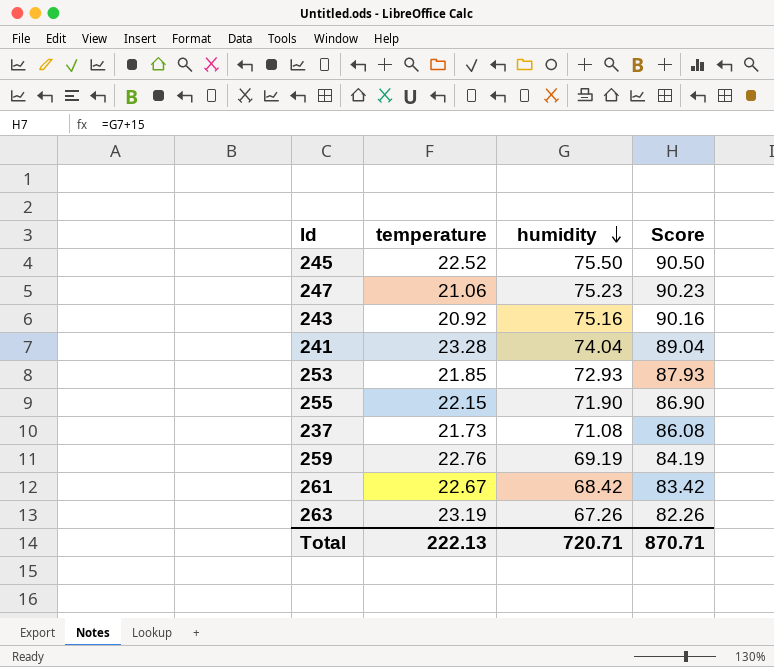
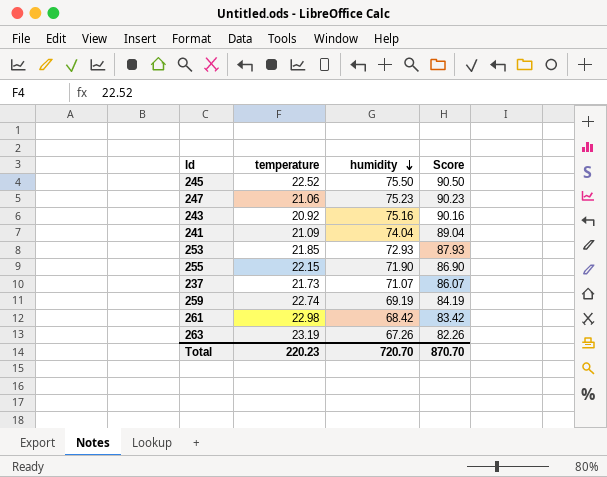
241 | temperature: 23.28 -> 21.09
237 | humidity: 71.08 -> 71.07
237 | Score: 86.08 -> 86.07
259 | temperature: 22.76 -> 22.74
261 | temperature: 22.67 -> 22.98
Total | temperature: 222.13 -> 220.23
Total | humidity: 720.71 -> 720.70
Total | Score: 870.71 -> 870.70

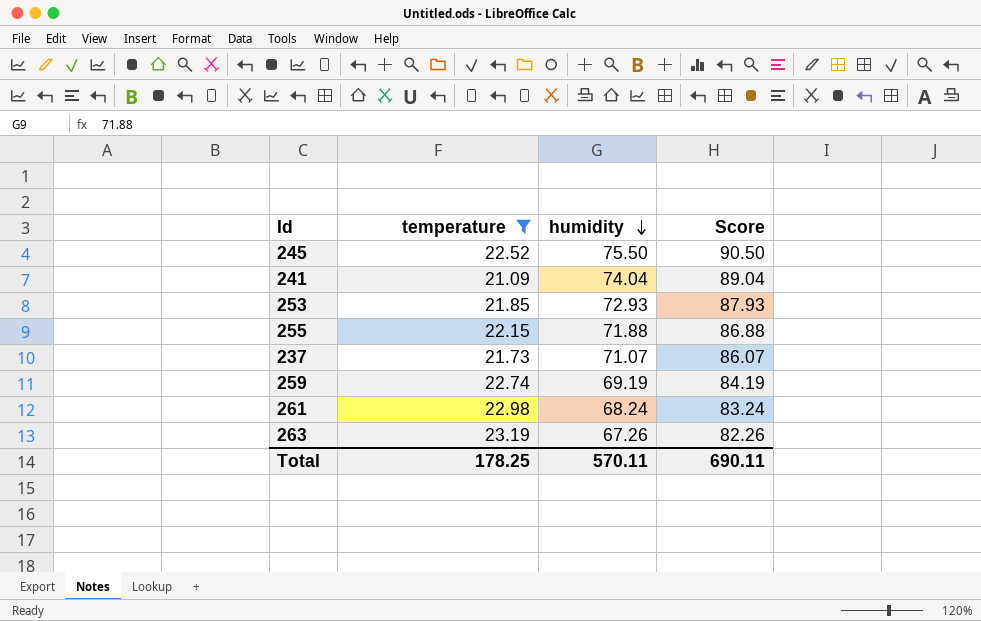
filter: none -> temperature >= 21.09
255 | humidity: 71.90 -> 71.88
255 | Score: 86.90 -> 86.88
261 | humidity: 68.42 -> 68.24
261 | Score: 83.42 -> 83.24
Total | temperature: 220.23 -> 178.25
Total | humidity: 720.70 -> 570.11
Total | Score: 870.70 -> 690.11

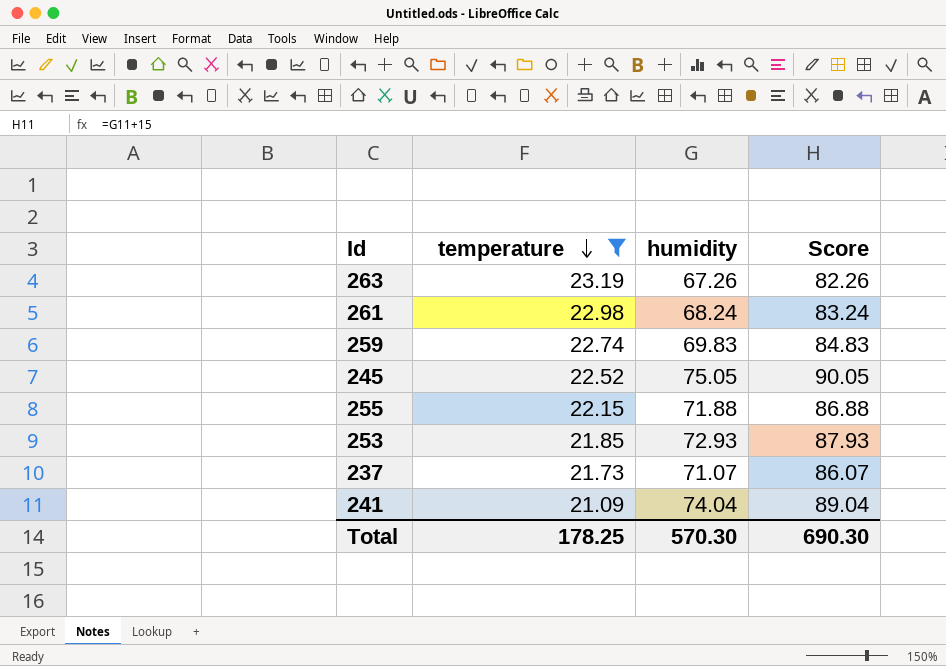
row order: humidity descending -> temperature descending
259 | humidity: 69.19 -> 69.83
259 | Score: 84.19 -> 84.83
245 | humidity: 75.50 -> 75.05
245 | Score: 90.50 -> 90.05
Total | humidity: 570.11 -> 570.30
Total | Score: 690.11 -> 690.30

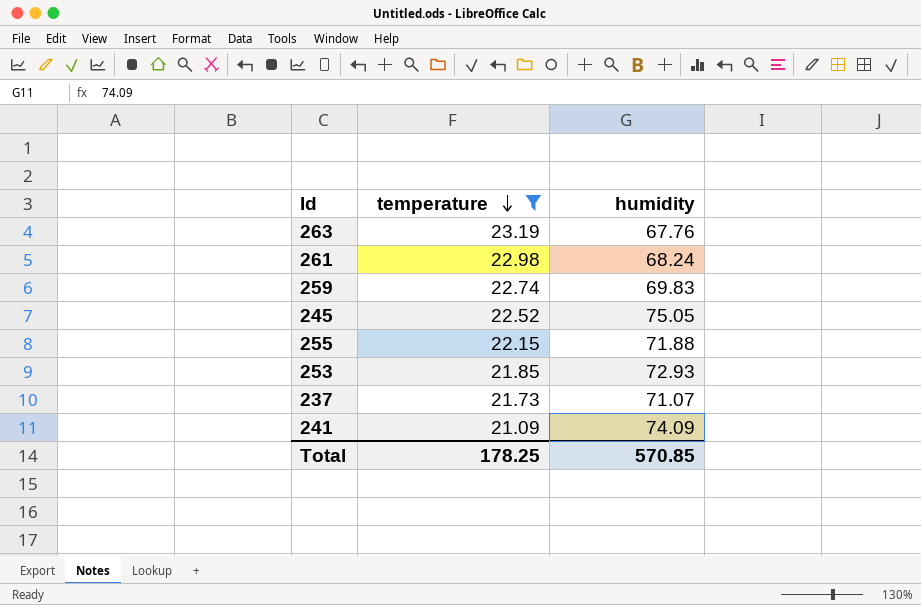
column Score | formula: [humidity] + 15 -> none
263 | humidity: 67.26 -> 67.76
241 | humidity: 74.04 -> 74.09
Total | humidity: 570.30 -> 570.85

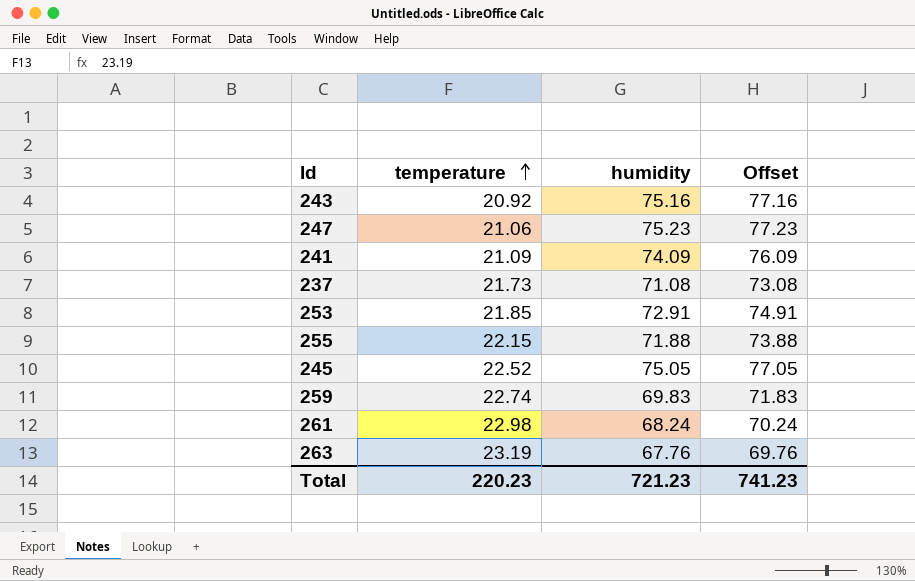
filter: temperature >= 21.09 -> none
row order: temperature descending -> temperature ascending
column Offset | formula: none -> [humidity] + 2
237 | humidity: 71.07 -> 71.08
253 | humidity: 72.93 -> 72.91
Total | temperature: 178.25 -> 220.23
Total | humidity: 570.85 -> 721.23

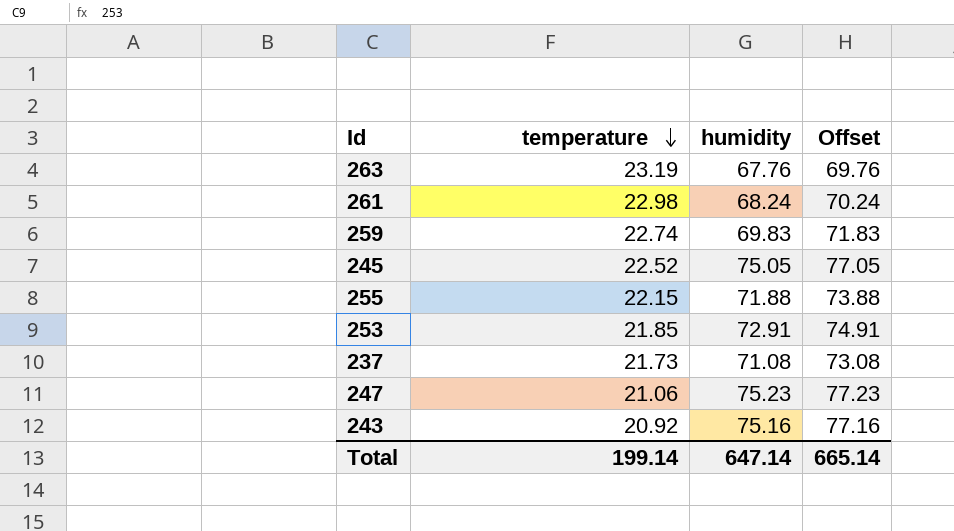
row order: temperature ascending -> temperature descending
row 241: 21.09 | 74.09 | 76.09 -> none
Total | temperature: 220.23 -> 199.14
Total | humidity: 721.23 -> 647.14
Total | Offset: 741.23 -> 665.14

